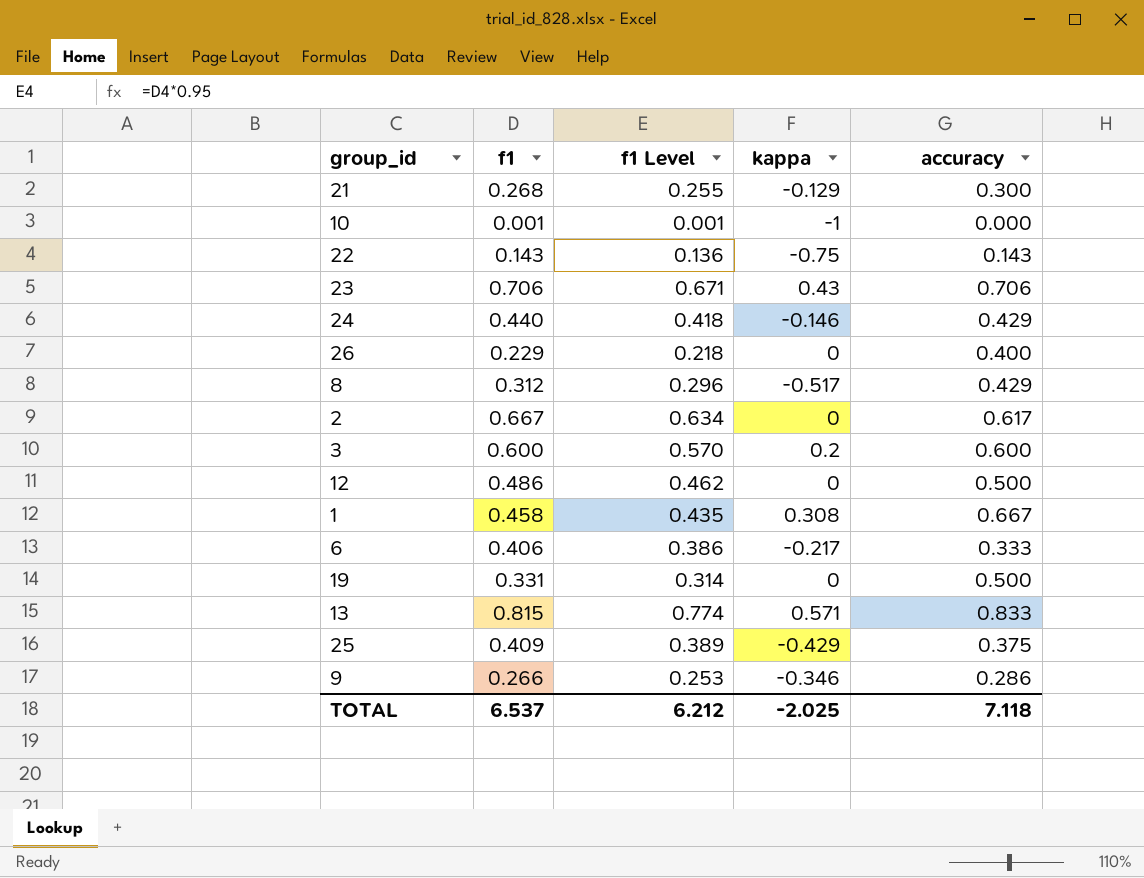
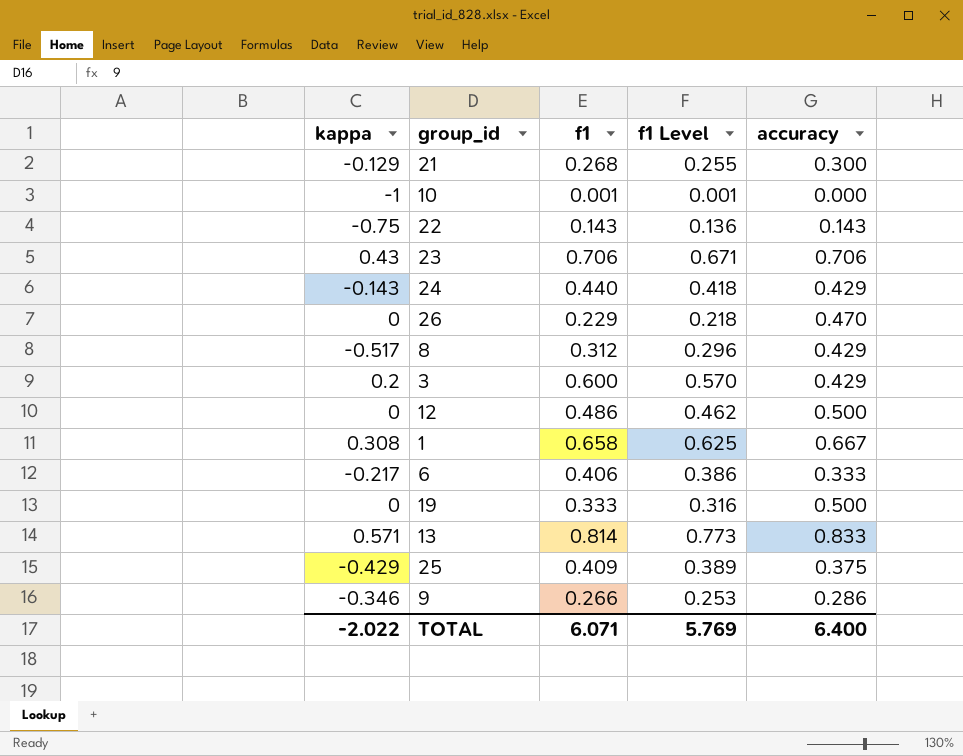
column kappa | position: 4 -> 1
row 2: 0.667 | 0.634 | 0 | 0.617 -> none
24 | kappa: -0.146 -> -0.143
26 | accuracy: 0.400 -> 0.470
3 | accuracy: 0.600 -> 0.429
1 | f1: 0.458 -> 0.658
1 | f1 Level: 0.435 -> 0.625
19 | f1: 0.331 -> 0.333
19 | f1 Level: 0.314 -> 0.316
13 | f1: 0.815 -> 0.814
13 | f1 Level: 0.774 -> 0.773
TOTAL | kappa: -2.025 -> -2.022
TOTAL | f1: 6.537 -> 6.071
TOTAL | f1 Level: 6.212 -> 5.769
TOTAL | accuracy: 7.118 -> 6.400

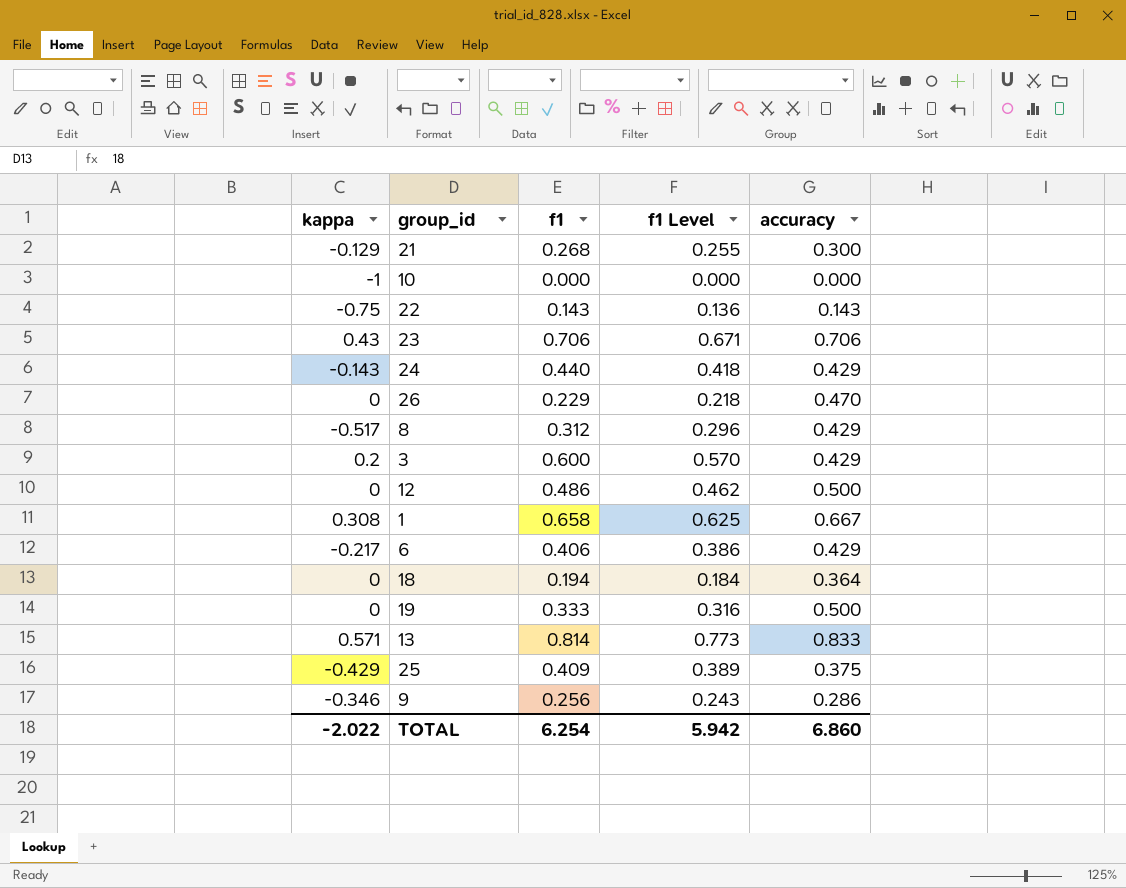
10 | f1: 0.001 -> 0.000
10 | f1 Level: 0.001 -> 0.000
6 | accuracy: 0.333 -> 0.429
row 18: none -> 0 | 0.194 | 0.184 | 0.364
9 | f1: 0.266 -> 0.256
9 | f1 Level: 0.253 -> 0.243
TOTAL | f1: 6.071 -> 6.254
TOTAL | f1 Level: 5.769 -> 5.942
TOTAL | accuracy: 6.400 -> 6.860

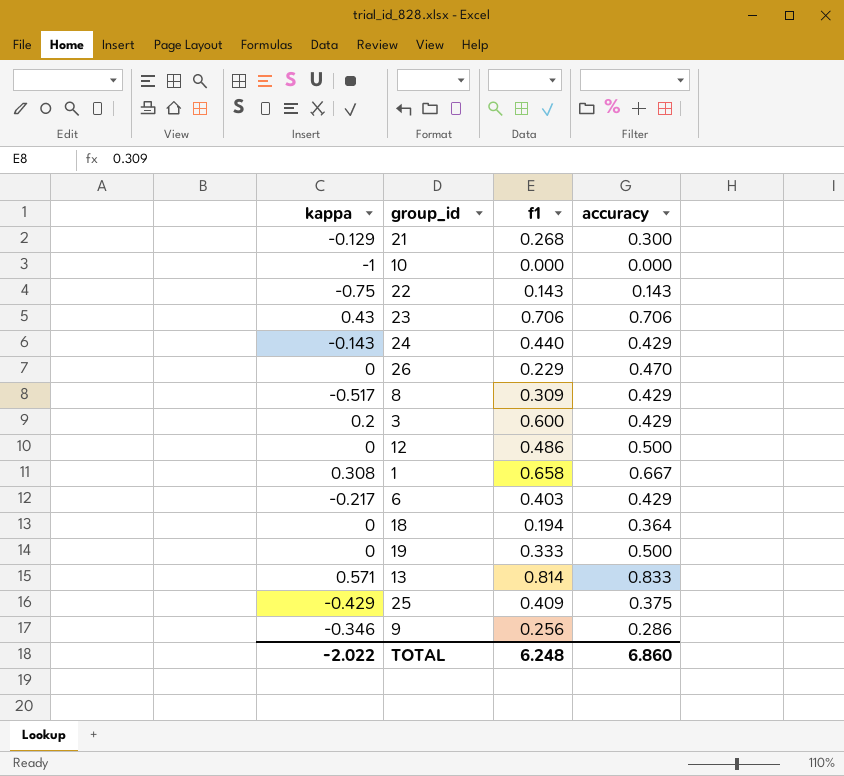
column f1 Level | formula: [f1] * 0.95 -> none
8 | f1: 0.312 -> 0.309
6 | f1: 0.406 -> 0.403
TOTAL | f1: 6.254 -> 6.248

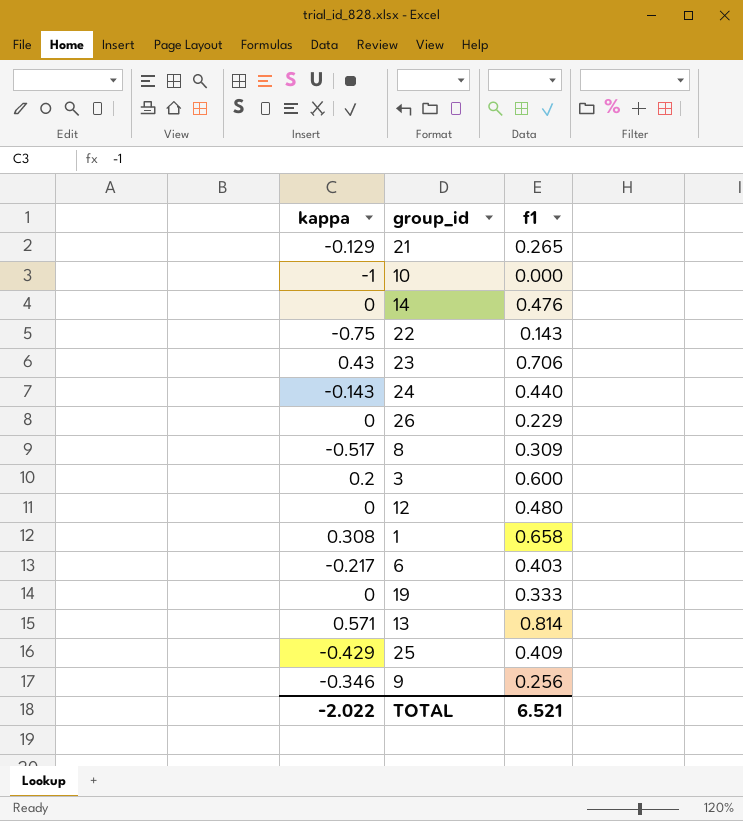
column accuracy | position: 4 -> none
row 18: 0 | 0.194 | 0.364 -> none
21 | f1: 0.268 -> 0.265
row 14: none -> 0 | 0.476
12 | f1: 0.486 -> 0.480
TOTAL | f1: 6.248 -> 6.521

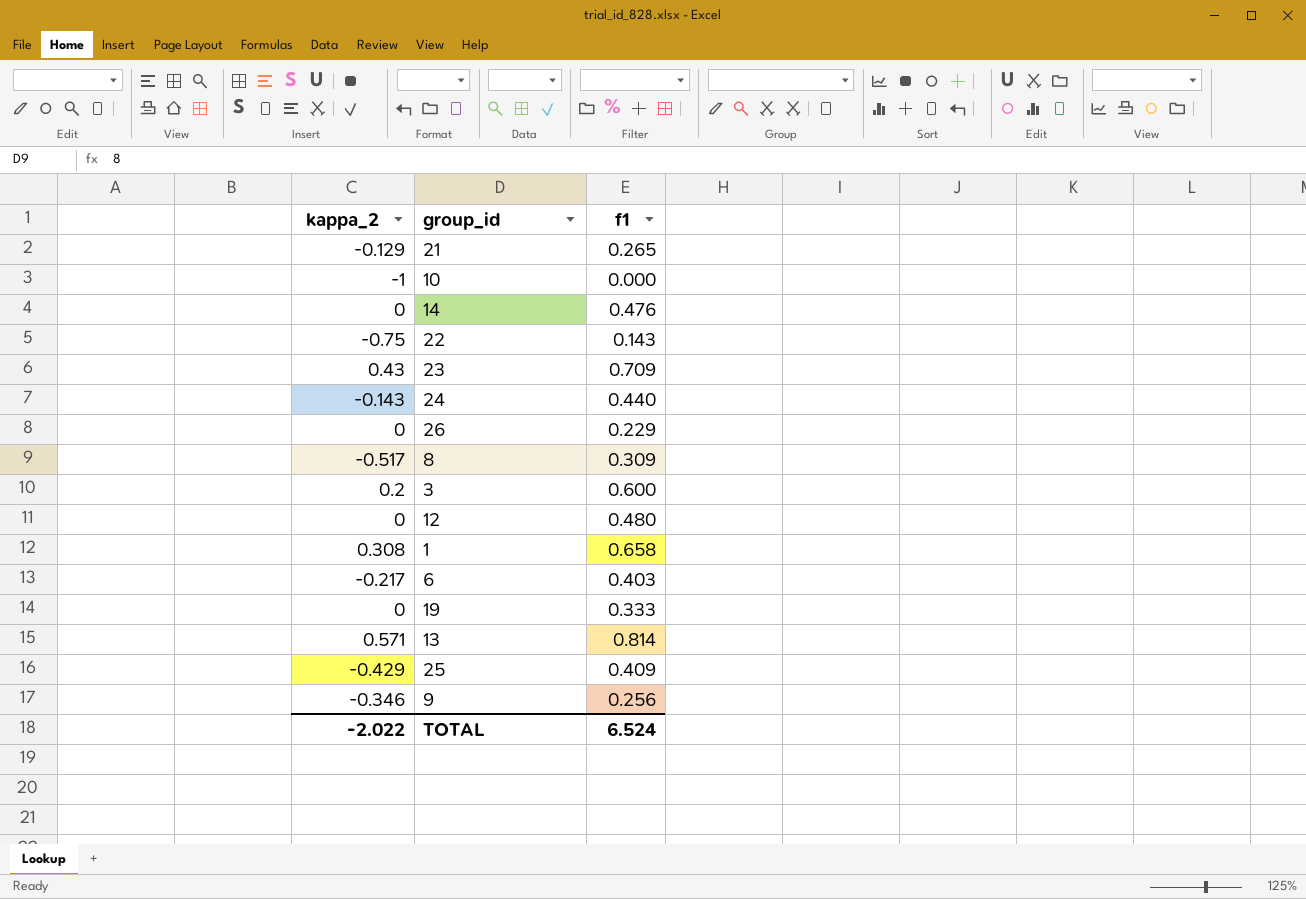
column name: kappa -> kappa_2
23 | f1: 0.706 -> 0.709
TOTAL | f1: 6.521 -> 6.524

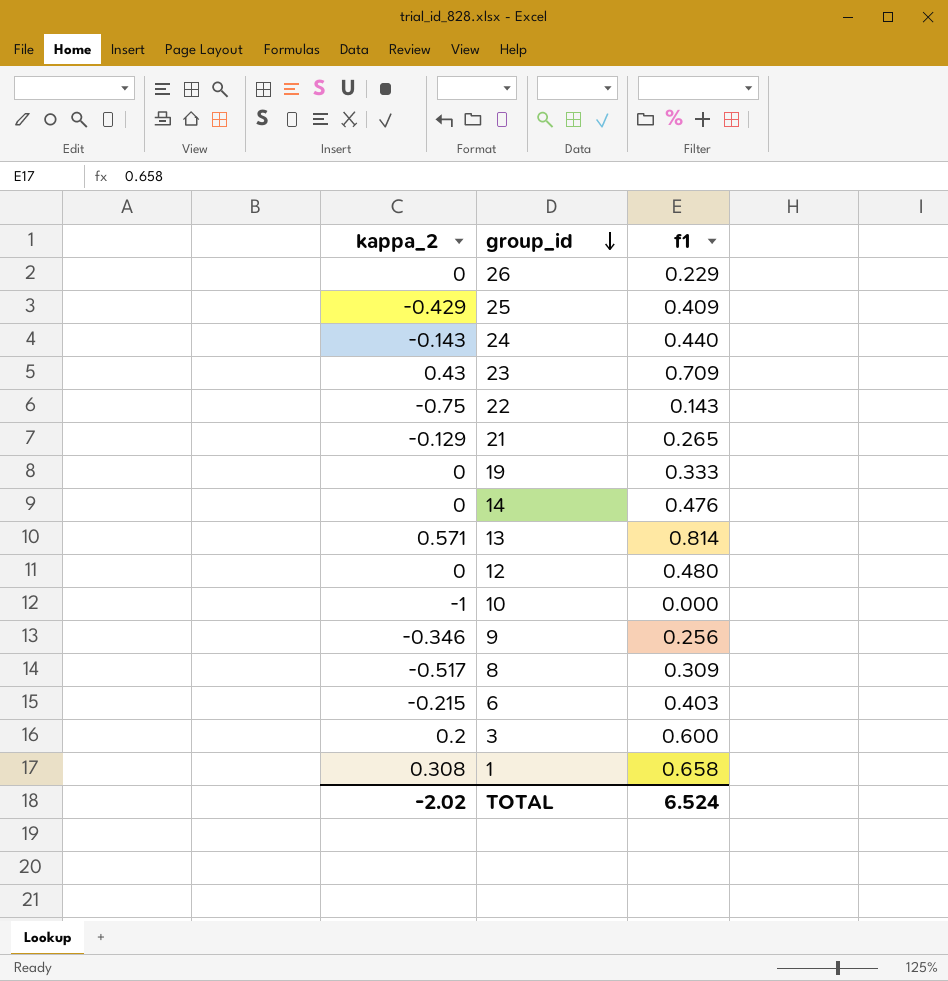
row order: none -> group_id descending
6 | kappa_2: -0.217 -> -0.215
TOTAL | kappa_2: -2.022 -> -2.02

